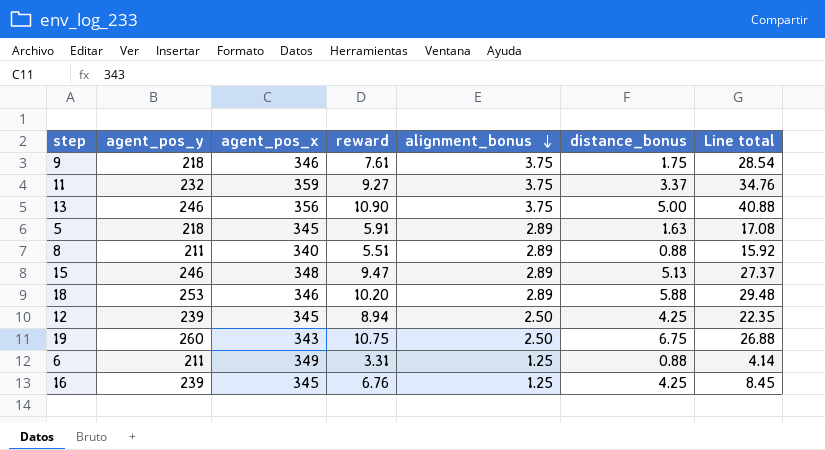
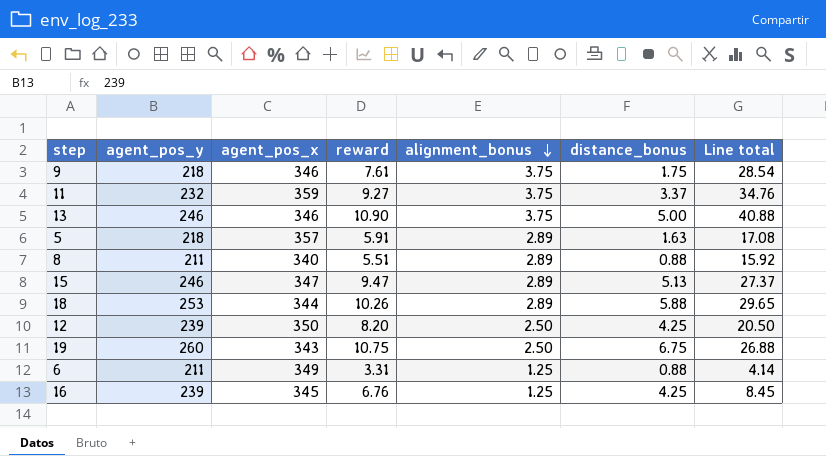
13 | agent_pos_x: 356 -> 346
5 | agent_pos_x: 345 -> 357
15 | agent_pos_x: 348 -> 347
18 | agent_pos_x: 346 -> 344
18 | reward: 10.20 -> 10.26
18 | Line total: 29.48 -> 29.65
12 | agent_pos_x: 345 -> 350
12 | reward: 8.94 -> 8.20
12 | Line total: 22.35 -> 20.50

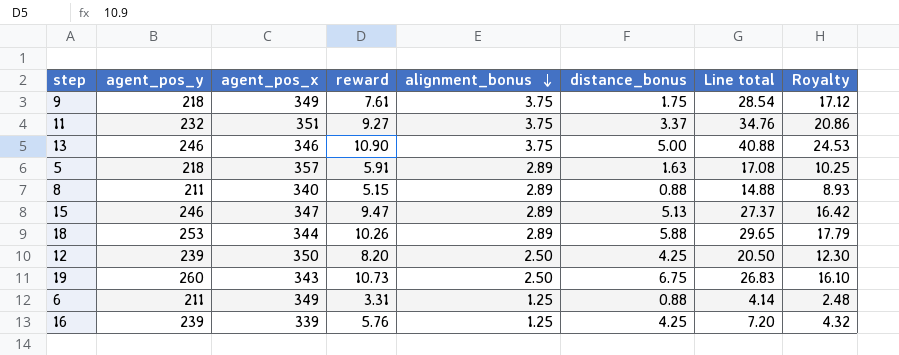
column Royalty | formula: none -> [Line total] * 0.6
9 | agent_pos_x: 346 -> 349
11 | agent_pos_x: 359 -> 351
8 | reward: 5.51 -> 5.15
8 | Line total: 15.92 -> 14.88
19 | reward: 10.75 -> 10.73
19 | Line total: 26.88 -> 26.83
16 | agent_pos_x: 345 -> 339
16 | reward: 6.76 -> 5.76
16 | Line total: 8.45 -> 7.20

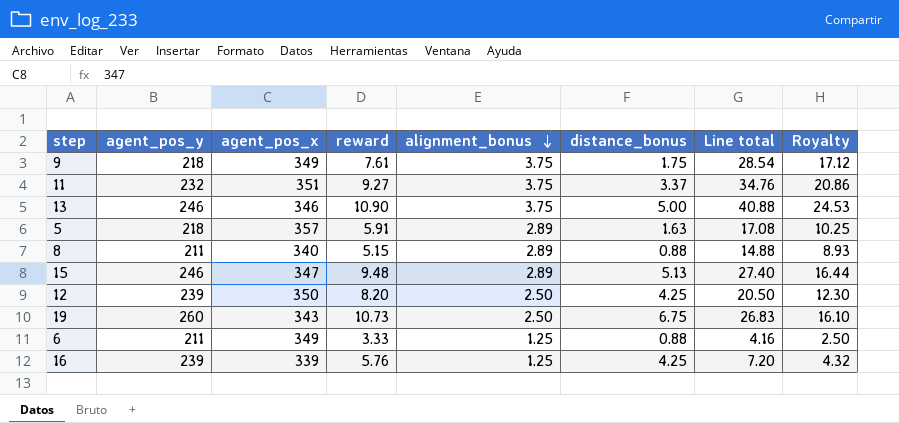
row 18: 253 | 344 | 10.26 | 2.89 | 5.88 | 29.65 | 17.79 -> none
15 | reward: 9.47 -> 9.48
15 | Line total: 27.37 -> 27.40
15 | Royalty: 16.42 -> 16.44
6 | reward: 3.31 -> 3.33
6 | Line total: 4.14 -> 4.16
6 | Royalty: 2.48 -> 2.50

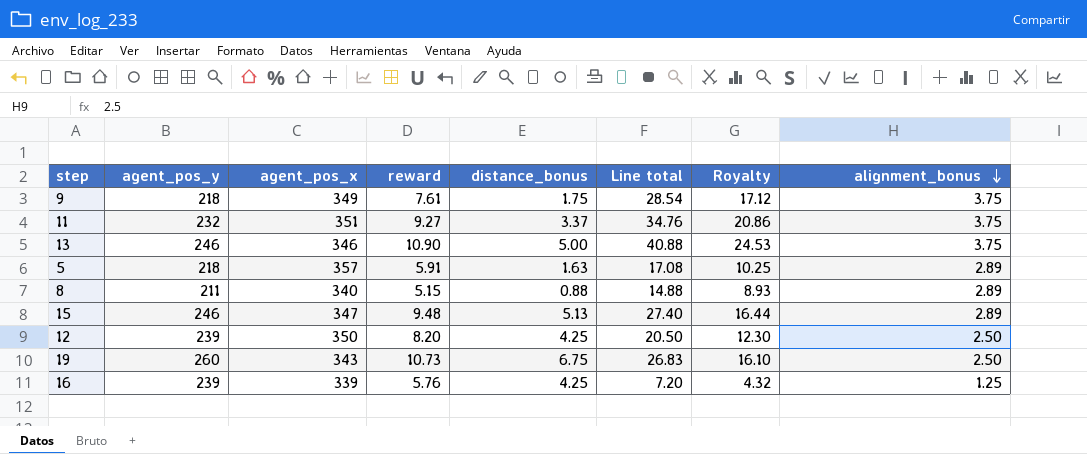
column alignment_bonus | position: 5 -> 8
row 6: 211 | 349 | 3.33 | 1.25 | 0.88 | 4.16 | 2.50 -> none

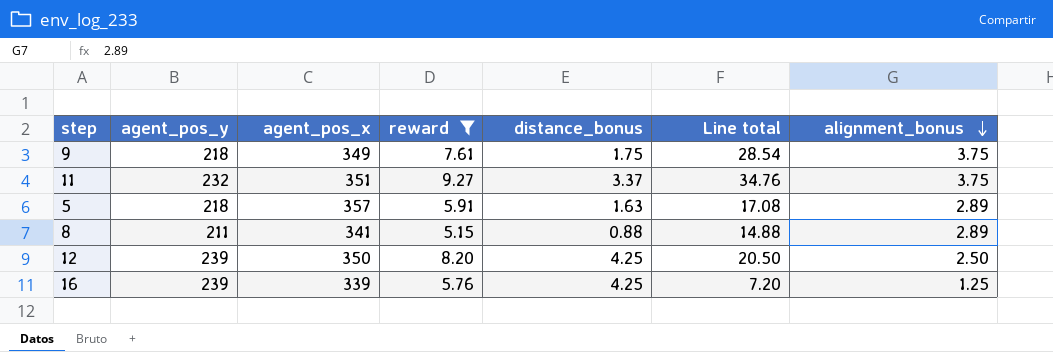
filter: none -> reward <= 9.27
column Royalty | formula: [Line total] * 0.6 -> none
8 | agent_pos_x: 340 -> 341

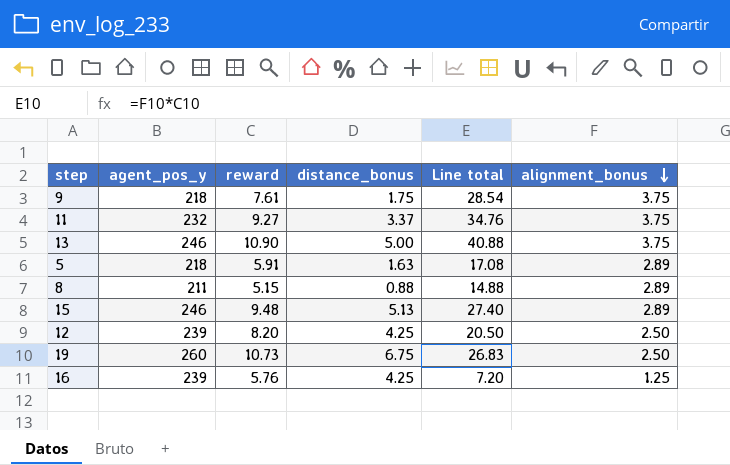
filter: reward <= 9.27 -> none
column agent_pos_x | position: 3 -> none

